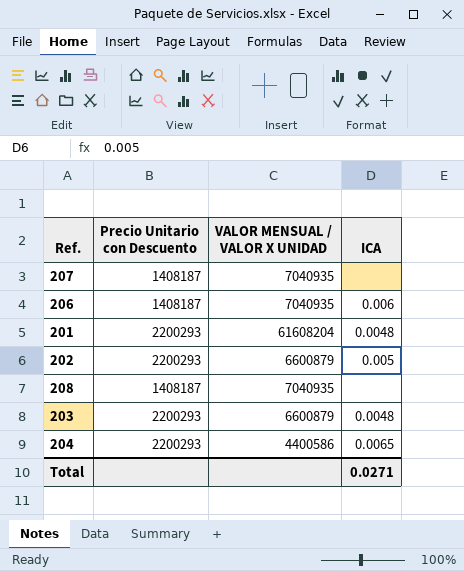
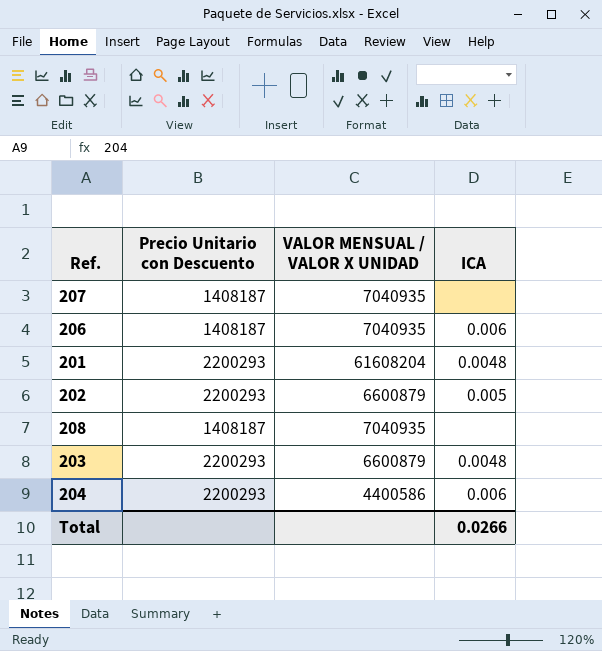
204 | ICA: 0.0065 -> 0.006
Total | ICA: 0.0271 -> 0.0266

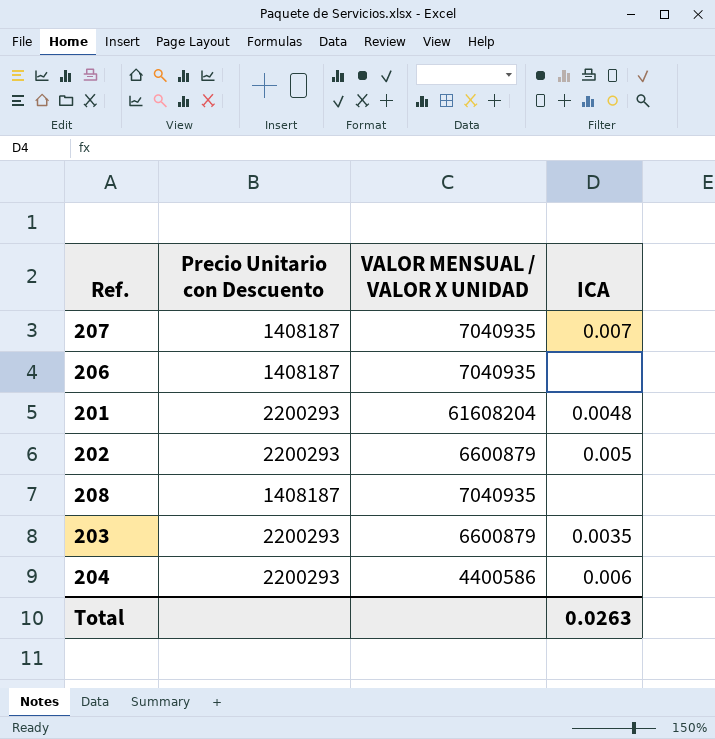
207 | ICA: none -> 0.007
206 | ICA: 0.006 -> none
203 | ICA: 0.0048 -> 0.0035
Total | ICA: 0.0266 -> 0.0263

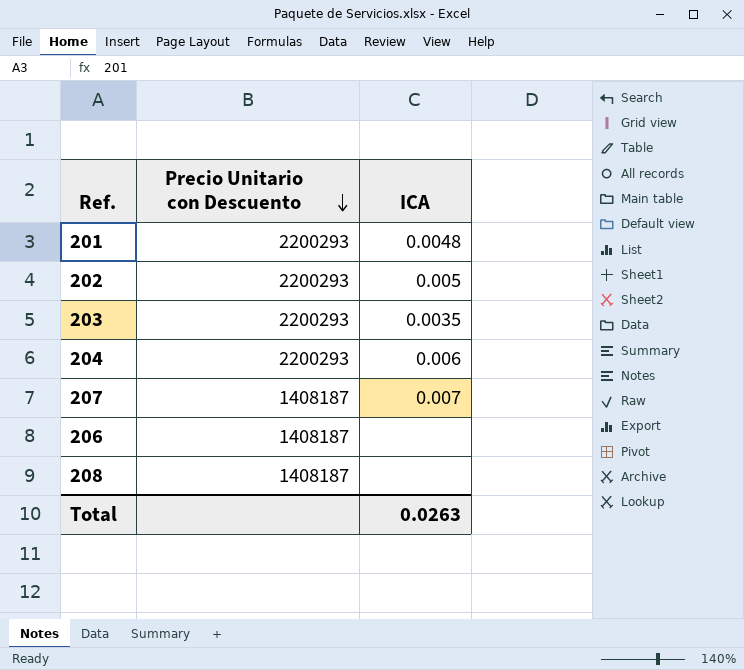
row order: none -> Precio Unitario con Descuento descending
column VALOR MENSUAL / VALOR X UNIDAD | position: 3 -> none

